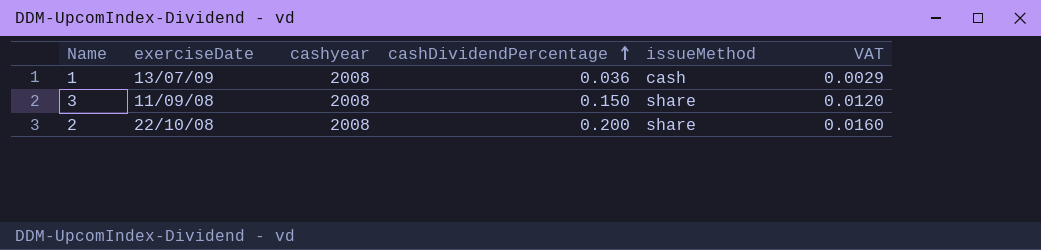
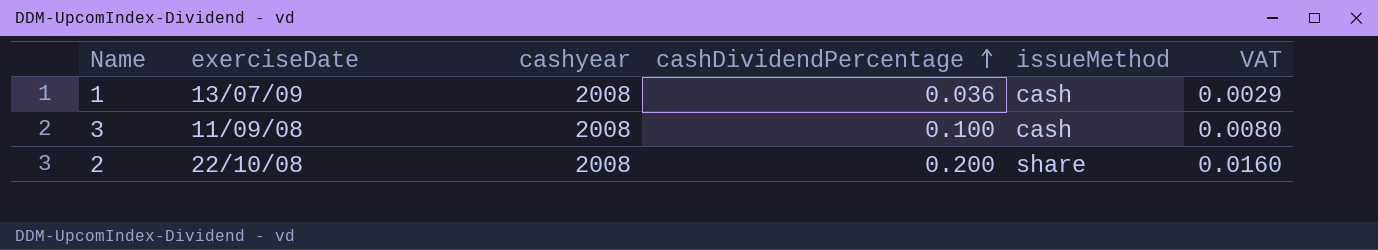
3 | cashDividendPercentage: 0.150 -> 0.100
3 | issueMethod: share -> cash
3 | VAT: 0.0120 -> 0.0080

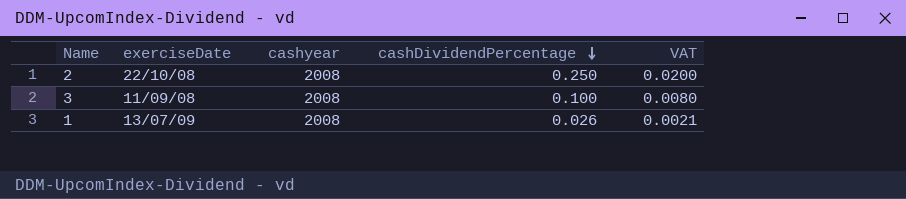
row order: cashDividendPercentage ascending -> cashDividendPercentage descending
column issueMethod | position: 5 -> none
2 | cashDividendPercentage: 0.200 -> 0.250
2 | VAT: 0.0160 -> 0.0200
1 | cashDividendPercentage: 0.036 -> 0.026
1 | VAT: 0.0029 -> 0.0021

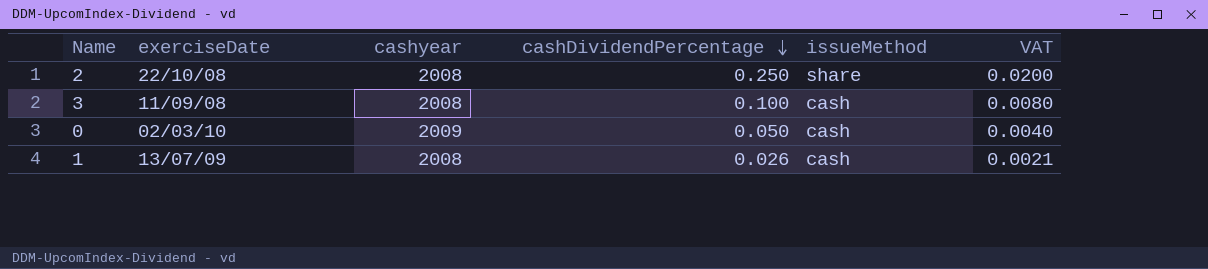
column issueMethod | position: none -> 5
row 0: none -> 02/03/10 | 2009 | 0.050 | cash | 0.0040

